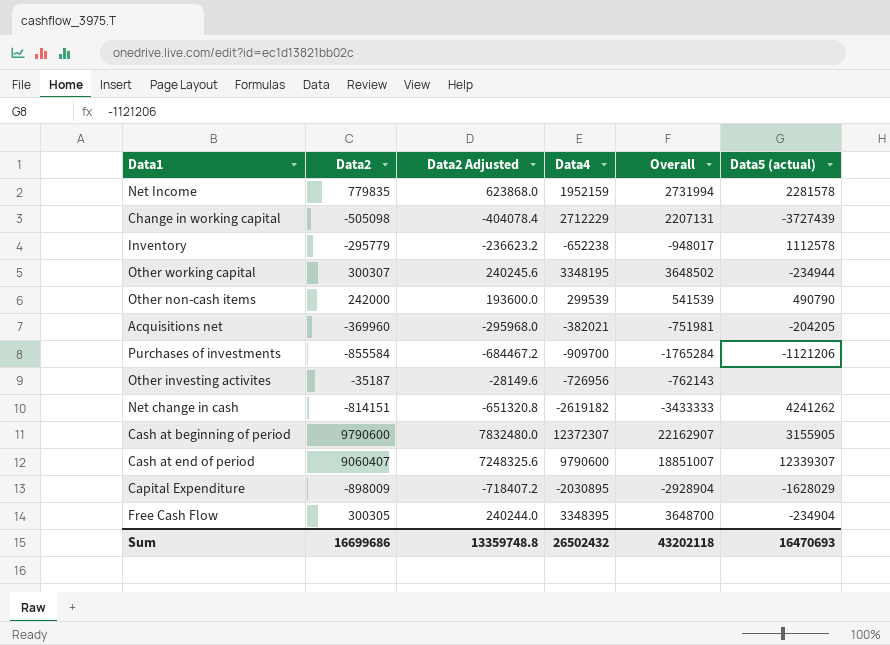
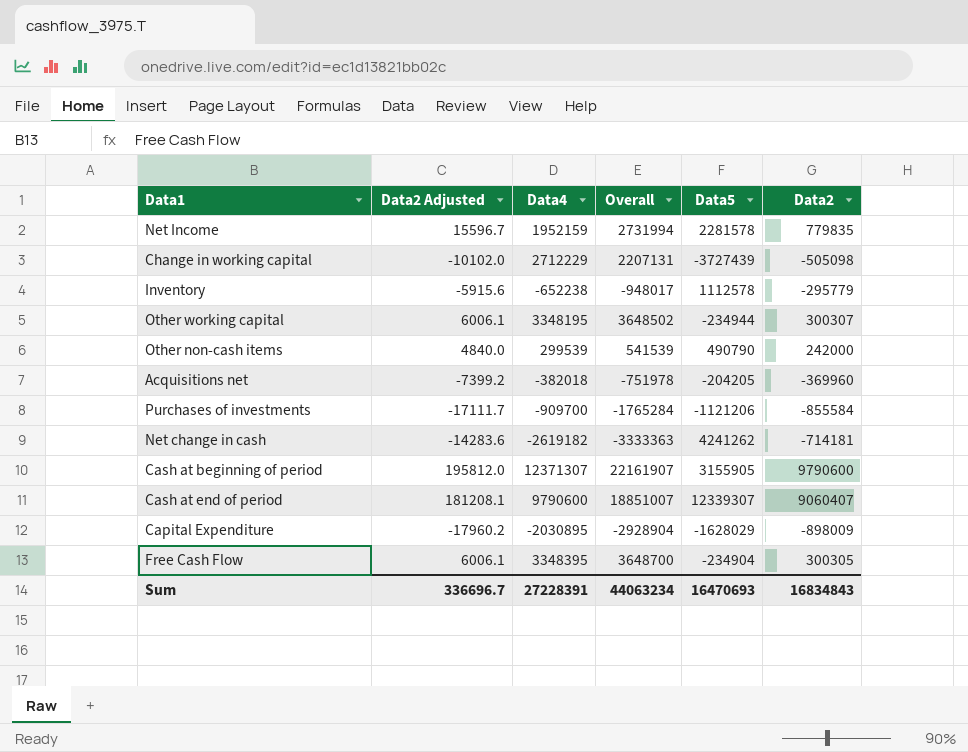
column Data2 Adjusted | formula: [Data2] * 0.8 -> [Data2] * 0.02
column name: Data5 (actual) -> Data5
column Data2 | position: 2 -> 6
row Other investing activites: -35187 | -28149.6 | -726956 | -762143 | none -> none
Acquisitions net | Data4: -382021 -> -382018
Acquisitions net | Overall: -751981 -> -751978
Net change in cash | Overall: -3433333 -> -3333363
Net change in cash | Data2: -814151 -> -714181
Cash at beginning of period | Data4: 12372307 -> 12371307
Cash at beginning of period | Overall: 22162907 -> 22161907
Sum | Data2 Adjusted: 13359748.8 -> 336696.7
Sum | Data4: 26502432 -> 27228391
Sum | Overall: 43202118 -> 44063234
Sum | Data2: 16699686 -> 16834843

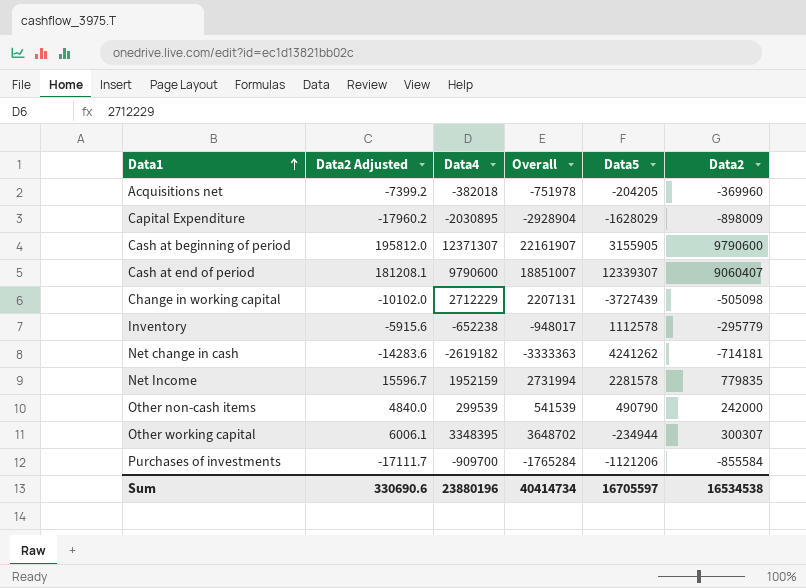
row order: none -> Data1 ascending
row Free Cash Flow: 6006.1 | 3348395 | 3648700 | -234904 | 300305 -> none
Other working capital | Data4: 3348195 -> 3348395
Other working capital | Overall: 3648502 -> 3648702
Sum | Data2 Adjusted: 336696.7 -> 330690.6
Sum | Data4: 27228391 -> 23880196
Sum | Overall: 44063234 -> 40414734
Sum | Data5: 16470693 -> 16705597
Sum | Data2: 16834843 -> 16534538

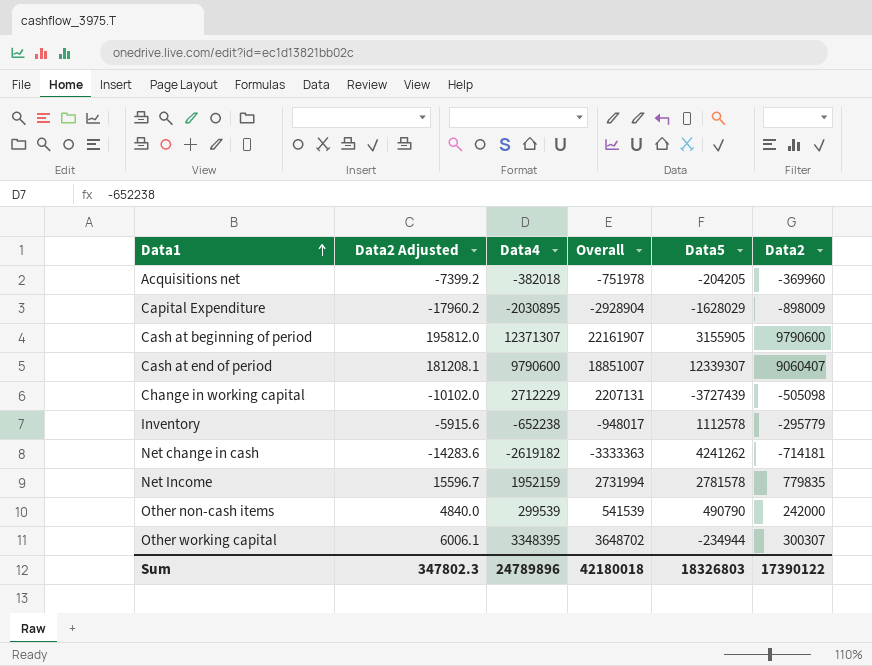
row Purchases of investments: -17111.7 | -909700 | -1765284 | -1121206 | -855584 -> none
Net Income | Data5: 2281578 -> 2781578
Sum | Data2 Adjusted: 330690.6 -> 347802.3
Sum | Data4: 23880196 -> 24789896
Sum | Overall: 40414734 -> 42180018
Sum | Data5: 16705597 -> 18326803
Sum | Data2: 16534538 -> 17390122

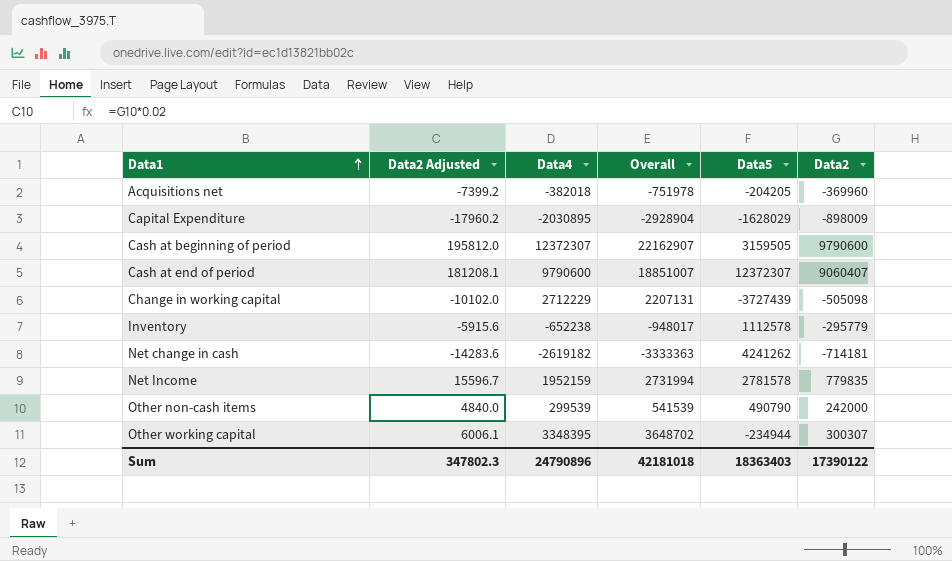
Cash at beginning of period | Data4: 12371307 -> 12372307
Cash at beginning of period | Overall: 22161907 -> 22162907
Cash at beginning of period | Data5: 3155905 -> 3159505
Cash at end of period | Data5: 12339307 -> 12372307
Sum | Data4: 24789896 -> 24790896
Sum | Overall: 42180018 -> 42181018
Sum | Data5: 18326803 -> 18363403

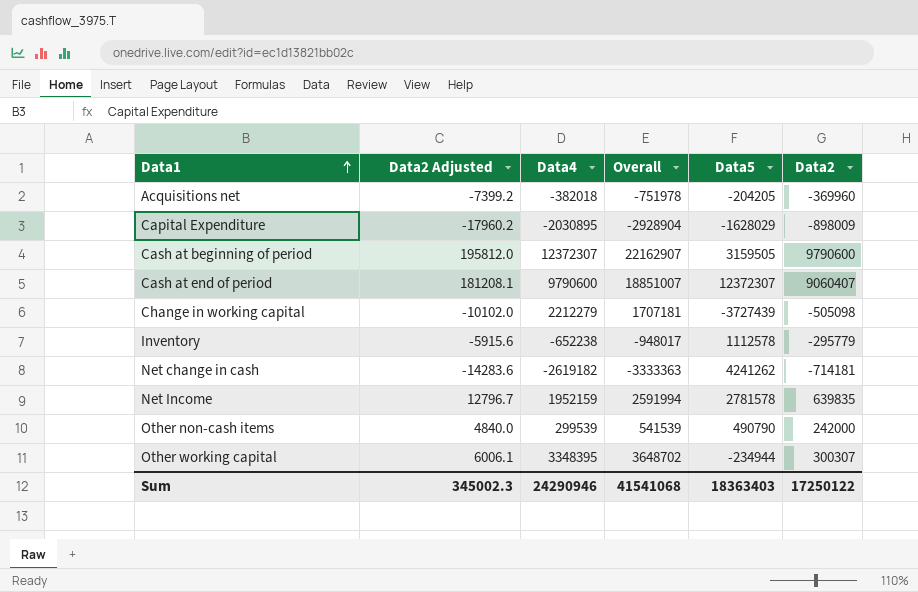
Change in working capital | Data4: 2712229 -> 2212279
Change in working capital | Overall: 2207131 -> 1707181
Net Income | Data2 Adjusted: 15596.7 -> 12796.7
Net Income | Overall: 2731994 -> 2591994
Net Income | Data2: 779835 -> 639835
Sum | Data2 Adjusted: 347802.3 -> 345002.3
Sum | Data4: 24790896 -> 24290946
Sum | Overall: 42181018 -> 41541068
Sum | Data2: 17390122 -> 17250122

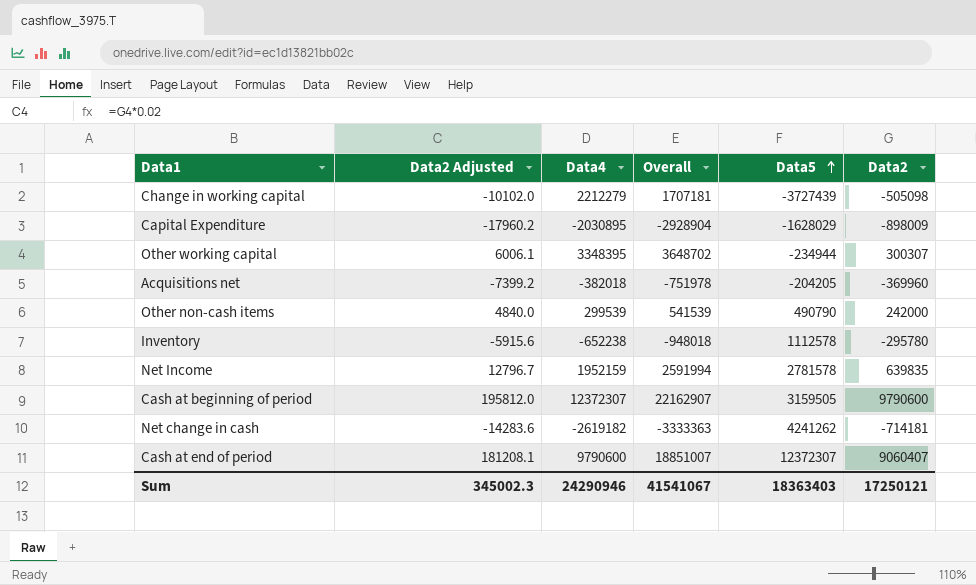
row order: Data1 ascending -> Data5 ascending
Inventory | Overall: -948017 -> -948018
Inventory | Data2: -295779 -> -295780
Sum | Overall: 41541068 -> 41541067
Sum | Data2: 17250122 -> 17250121

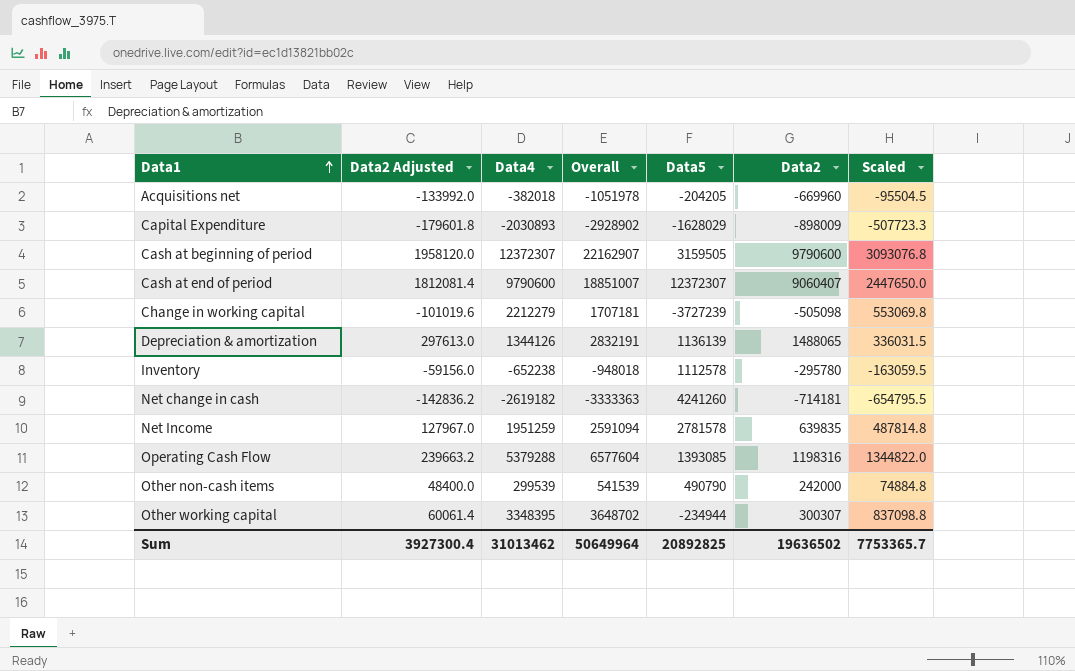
row order: Data5 ascending -> Data1 ascending
column Data2 Adjusted | formula: [Data2] * 0.02 -> [Data2] * 0.2
column Scaled | formula: none -> [Data4] * 0.25
Acquisitions net | Overall: -751978 -> -1051978
Acquisitions net | Data2: -369960 -> -669960
Capital Expenditure | Data4: -2030895 -> -2030893
Capital Expenditure | Overall: -2928904 -> -2928902
Change in working capital | Data5: -3727439 -> -3727239
row Depreciation & amortization: none -> 297613.0 | 1344126 | 2832191 | 1136139 | 1488065 | 336031.5
Net change in cash | Data5: 4241262 -> 4241260
Net Income | Data4: 1952159 -> 1951259
Net Income | Overall: 2591994 -> 2591094
row Operating Cash Flow: none -> 239663.2 | 5379288 | 6577604 | 1393085 | 1198316 | 1344822.0
Sum | Data2 Adjusted: 345002.3 -> 3927300.4
Sum | Data4: 24290946 -> 31013462
Sum | Overall: 41541067 -> 50649964
Sum | Data5: 18363403 -> 20892825
Sum | Data2: 17250121 -> 19636502

